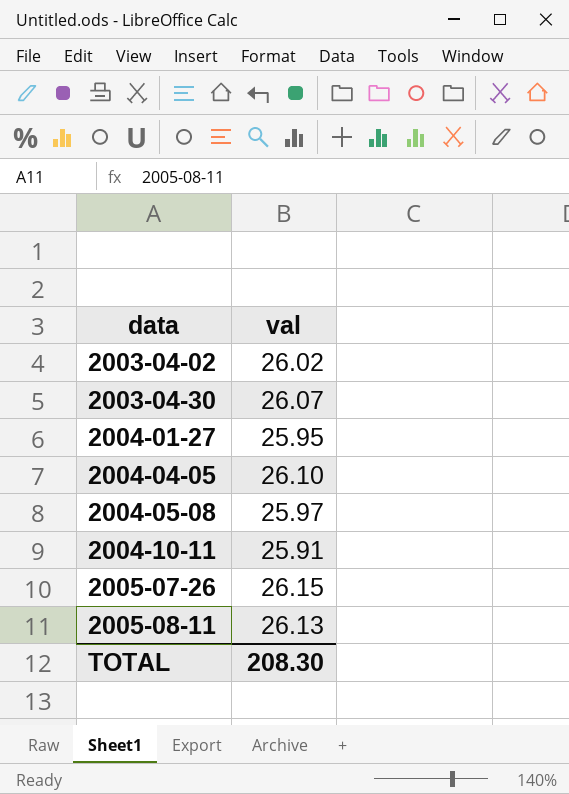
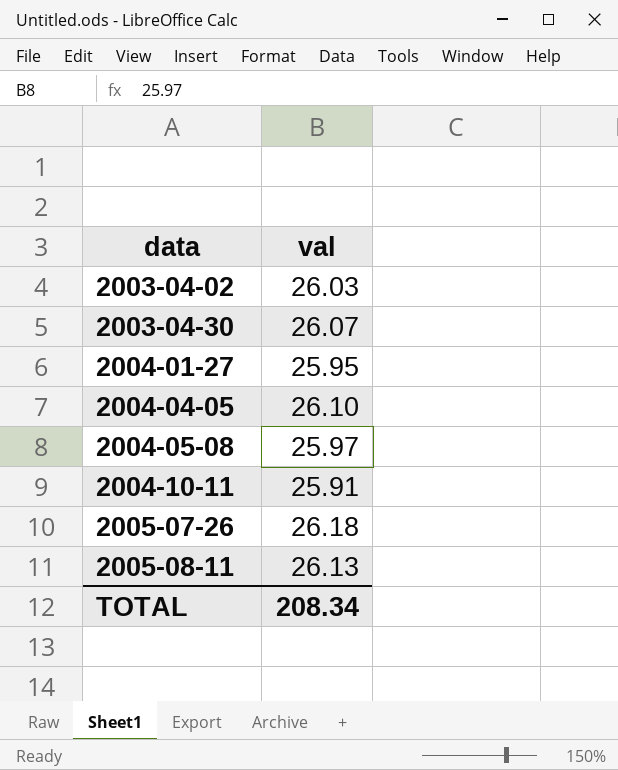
2003-04-02 | val: 26.02 -> 26.03
2005-07-26 | val: 26.15 -> 26.18
TOTAL | val: 208.30 -> 208.34

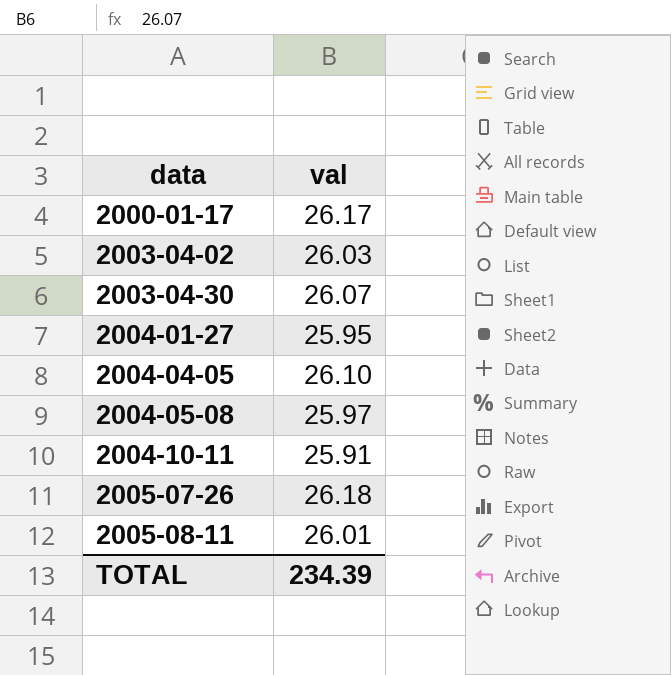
row 2000-01-17: none -> 26.17
2005-08-11 | val: 26.13 -> 26.01
TOTAL | val: 208.34 -> 234.39

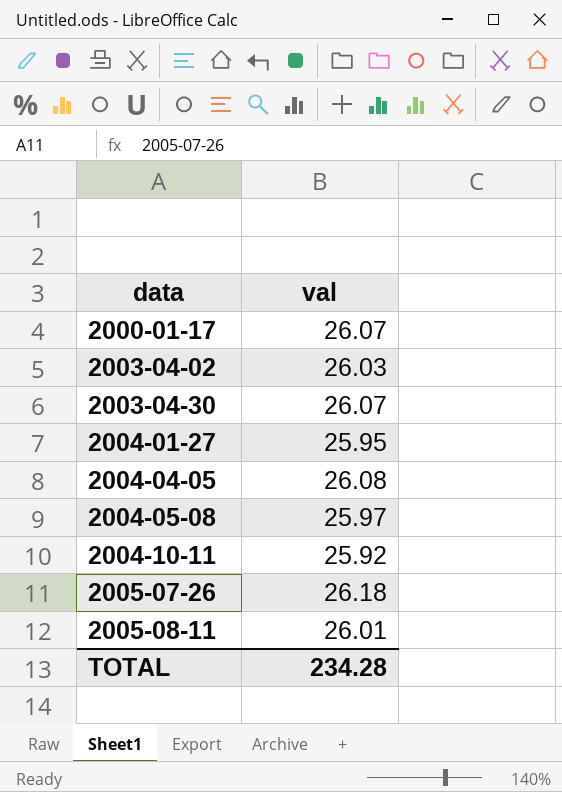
2000-01-17 | val: 26.17 -> 26.07
2004-04-05 | val: 26.10 -> 26.08
2004-10-11 | val: 25.91 -> 25.92
TOTAL | val: 234.39 -> 234.28

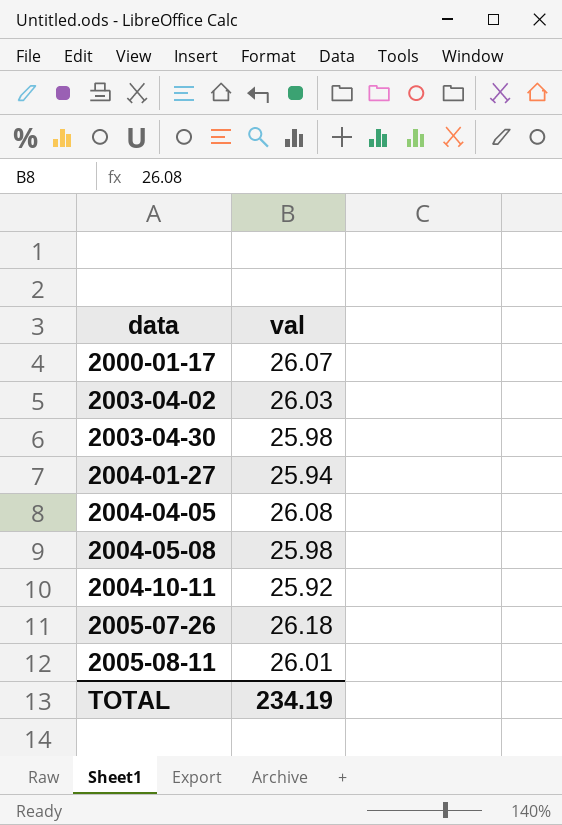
2003-04-30 | val: 26.07 -> 25.98
2004-01-27 | val: 25.95 -> 25.94
2004-05-08 | val: 25.97 -> 25.98
TOTAL | val: 234.28 -> 234.19

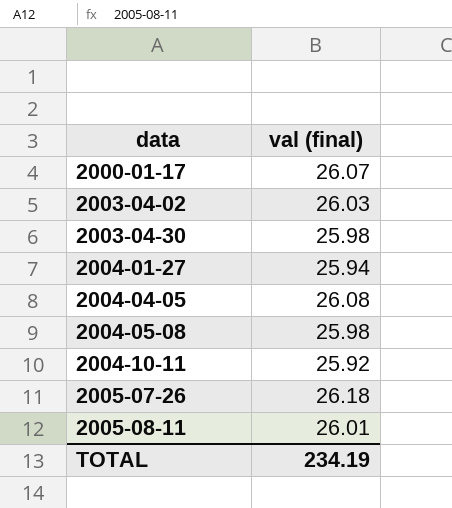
column name: val -> val (final)

